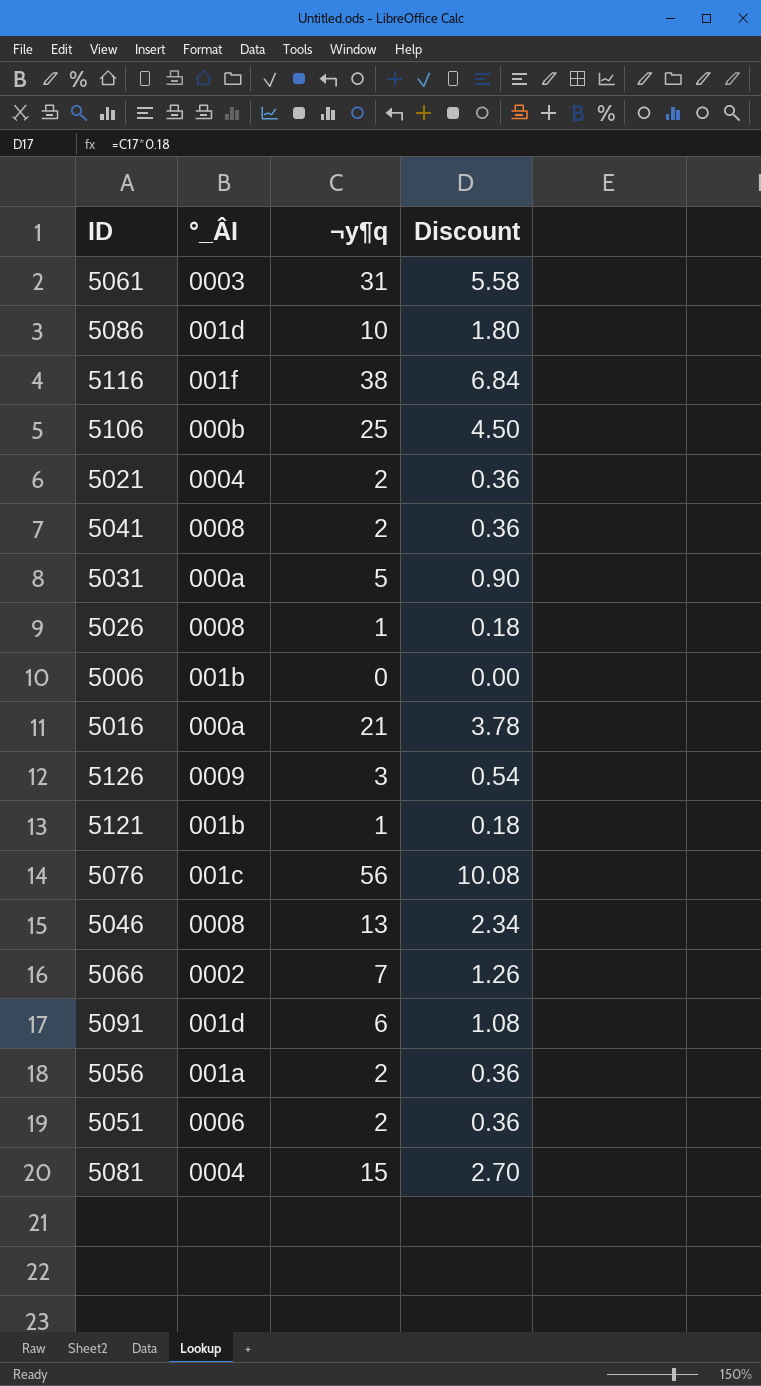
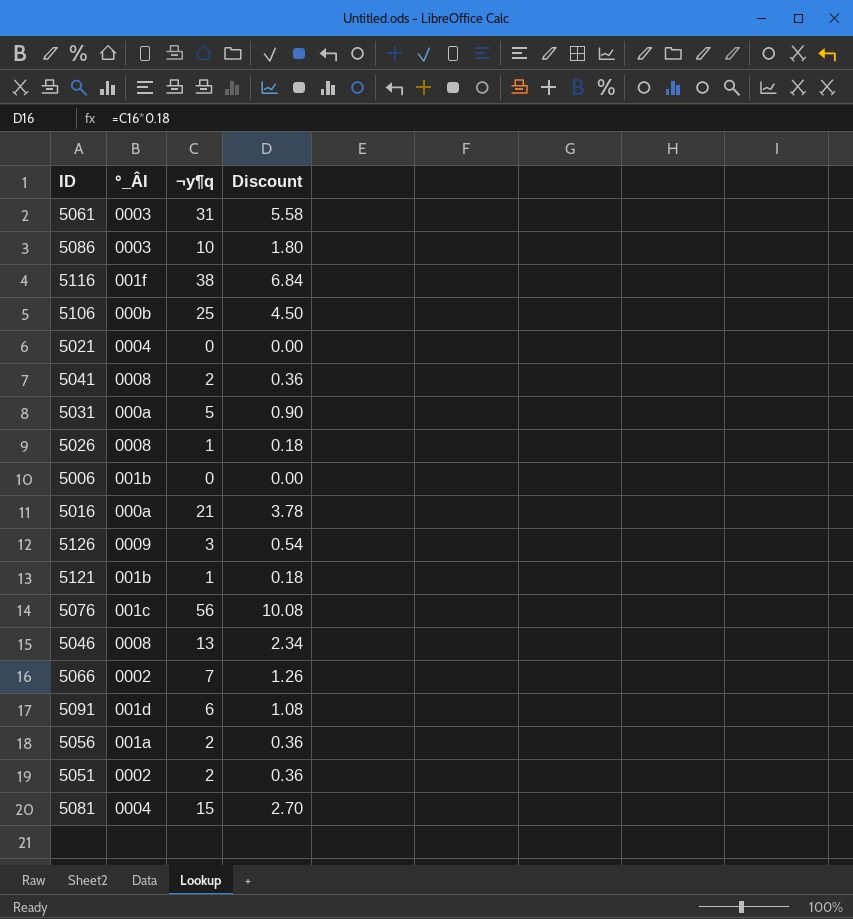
5086 | °_ÂI: 001d -> 0003
5021 | ¬y¶q: 2 -> 0
5021 | Discount: 0.36 -> 0.00
5051 | °_ÂI: 0006 -> 0002

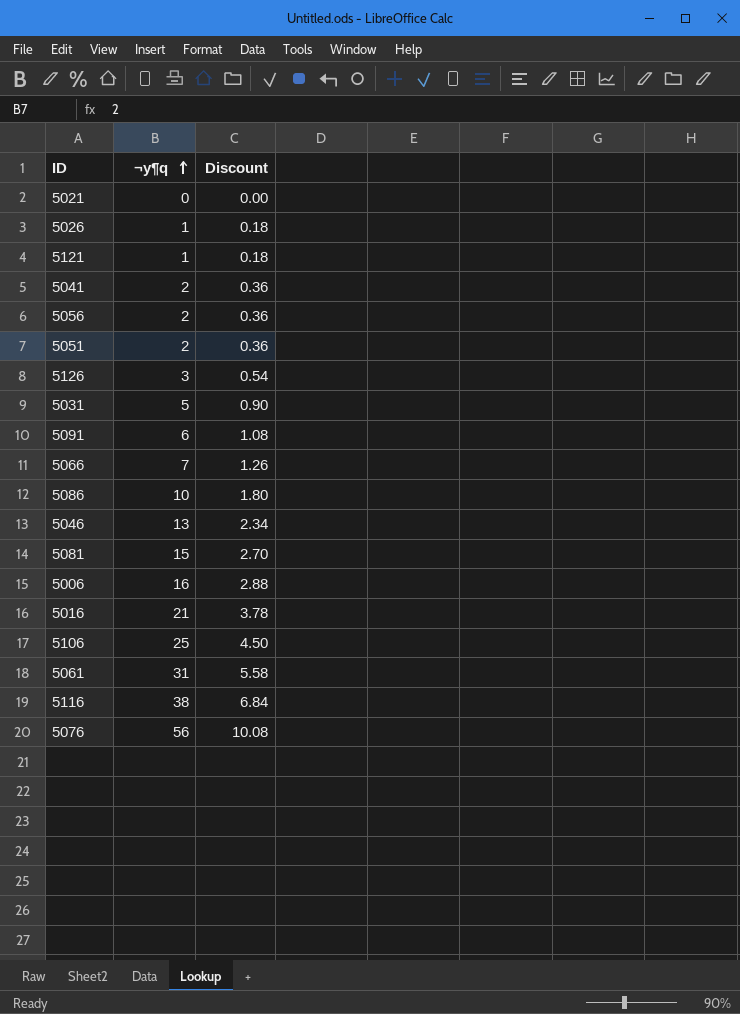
row order: none -> ¬y¶q ascending
column °_ÂI | position: 2 -> none
5006 | ¬y¶q: 0 -> 16
5006 | Discount: 0.00 -> 2.88

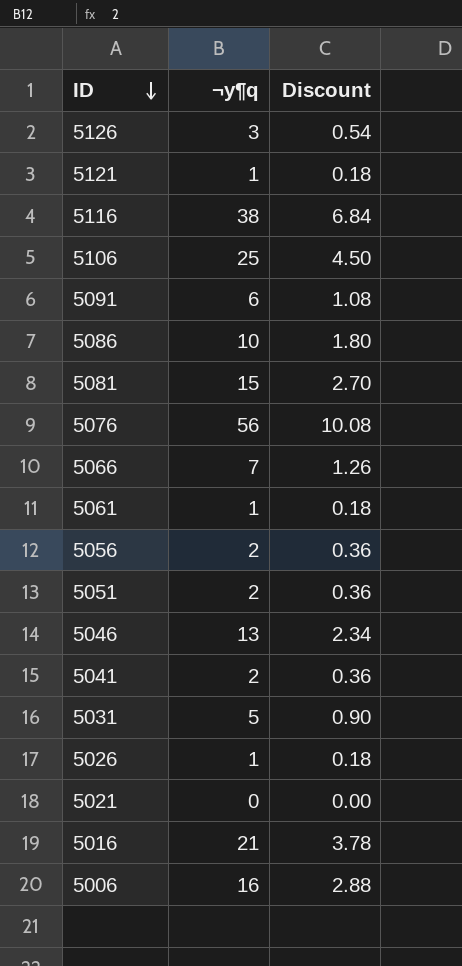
row order: ¬y¶q ascending -> ID descending
5061 | ¬y¶q: 31 -> 1
5061 | Discount: 5.58 -> 0.18

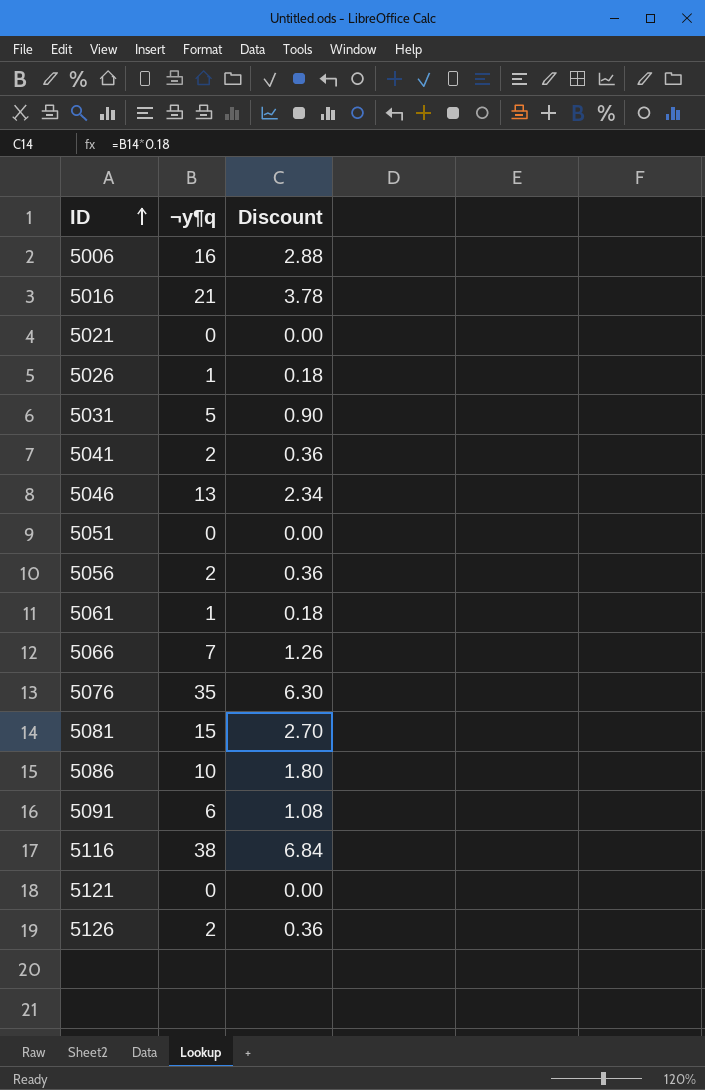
row order: ID descending -> ID ascending
row 5106: 25 | 4.50 -> none
5051 | ¬y¶q: 2 -> 0
5051 | Discount: 0.36 -> 0.00
5076 | ¬y¶q: 56 -> 35
5076 | Discount: 10.08 -> 6.30
5121 | ¬y¶q: 1 -> 0
5121 | Discount: 0.18 -> 0.00
5126 | ¬y¶q: 3 -> 2
5126 | Discount: 0.54 -> 0.36

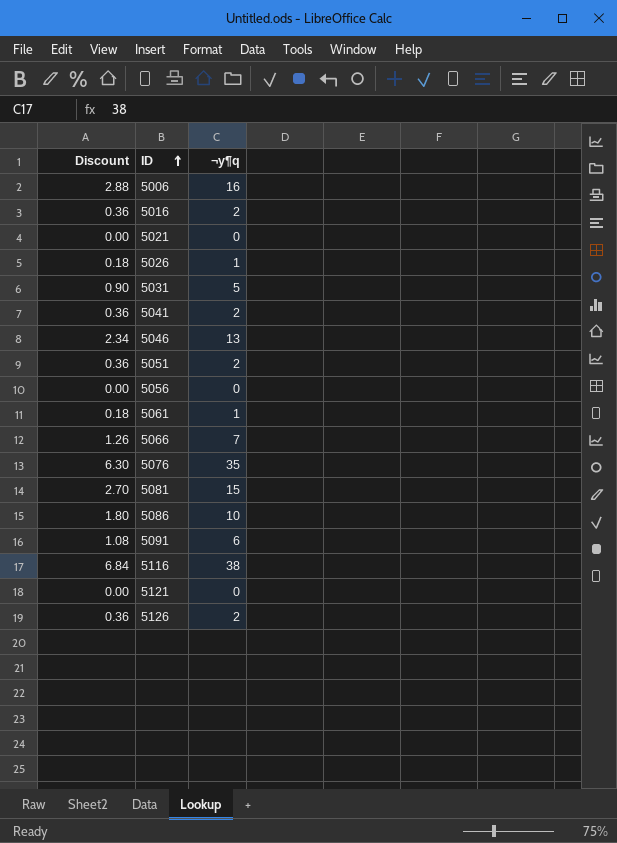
column Discount | position: 3 -> 1
5016 | Discount: 3.78 -> 0.36
5016 | ¬y¶q: 21 -> 2
5051 | Discount: 0.00 -> 0.36
5051 | ¬y¶q: 0 -> 2
5056 | Discount: 0.36 -> 0.00
5056 | ¬y¶q: 2 -> 0

